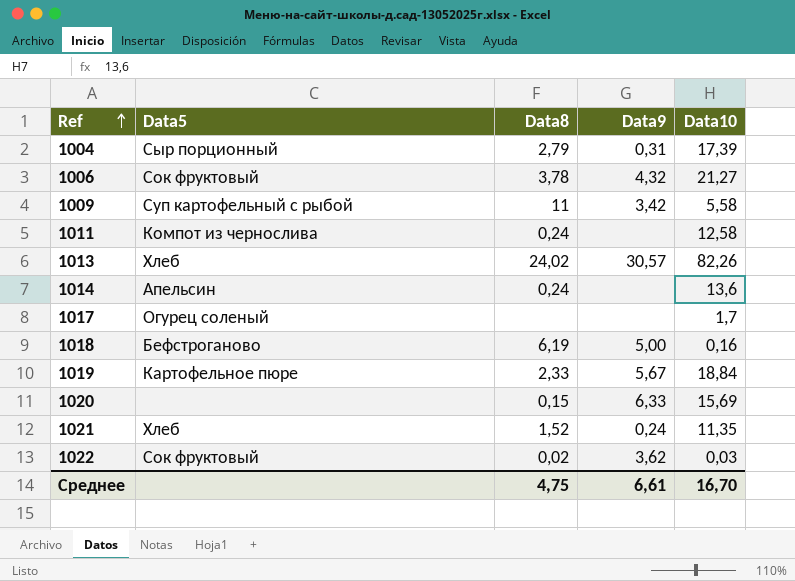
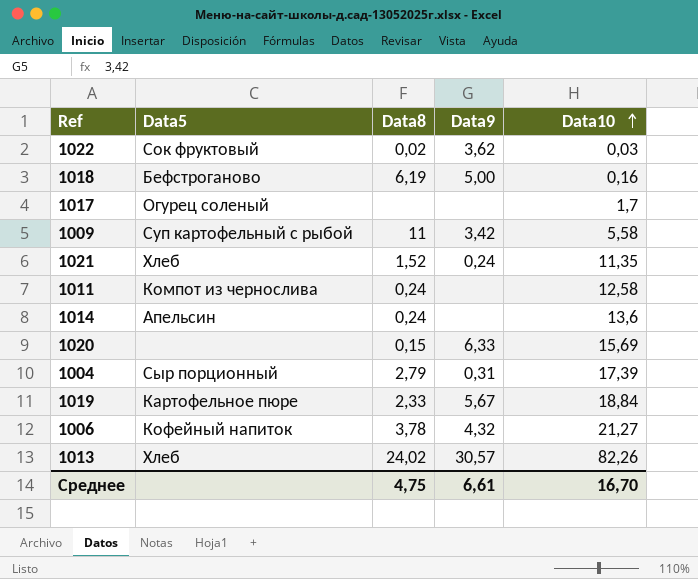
row order: Ref ascending -> Data10 ascending
1006 | Data5: Сок фруктовый -> Кофейный напиток

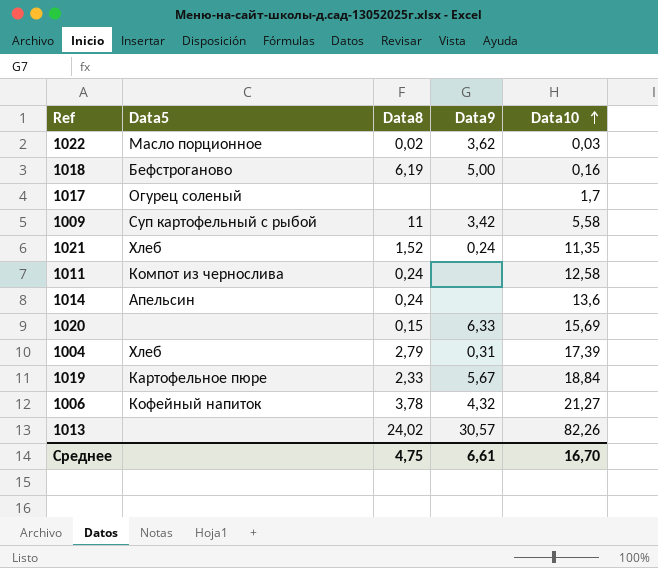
1022 | Data5: Сок фруктовый -> Масло порционное
1004 | Data5: Сыр порционный -> Хлеб
1013 | Data5: Хлеб -> none

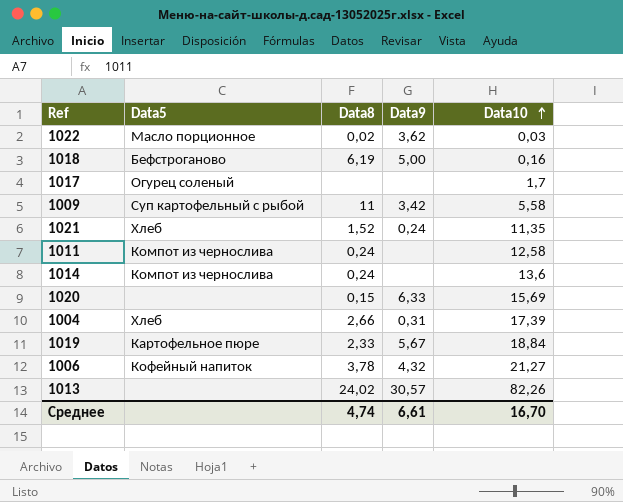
1014 | Data5: Апельсин -> Компот из чернослива
1004 | Data8: 2,79 -> 2,66
Среднее | Data8: 4,75 -> 4,74

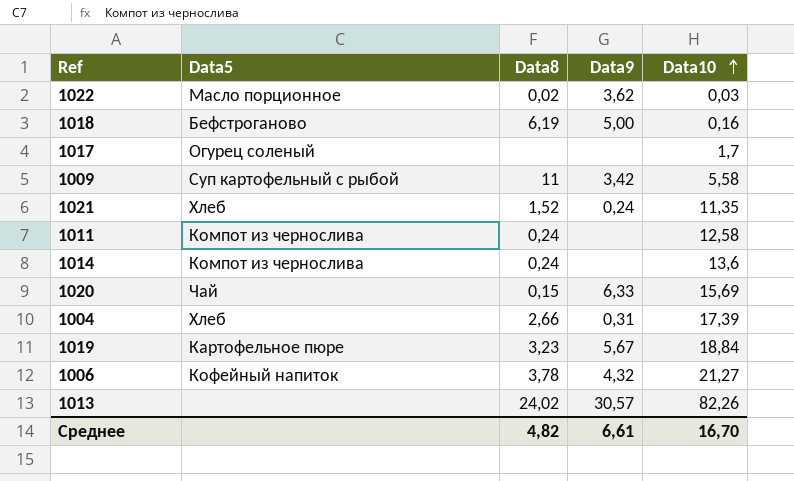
1020 | Data5: none -> Чай
1019 | Data8: 2,33 -> 3,23
Среднее | Data8: 4,74 -> 4,82

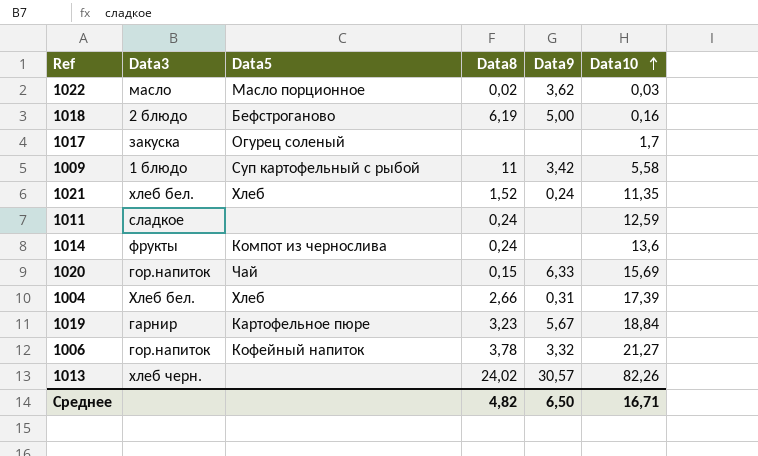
column Data3 | position: none -> 2
1011 | Data5: Компот из чернослива -> none
1011 | Data10: 12,58 -> 12,59
1006 | Data9: 4,32 -> 3,32
Среднее | Data9: 6,61 -> 6,50
Среднее | Data10: 16,70 -> 16,71

